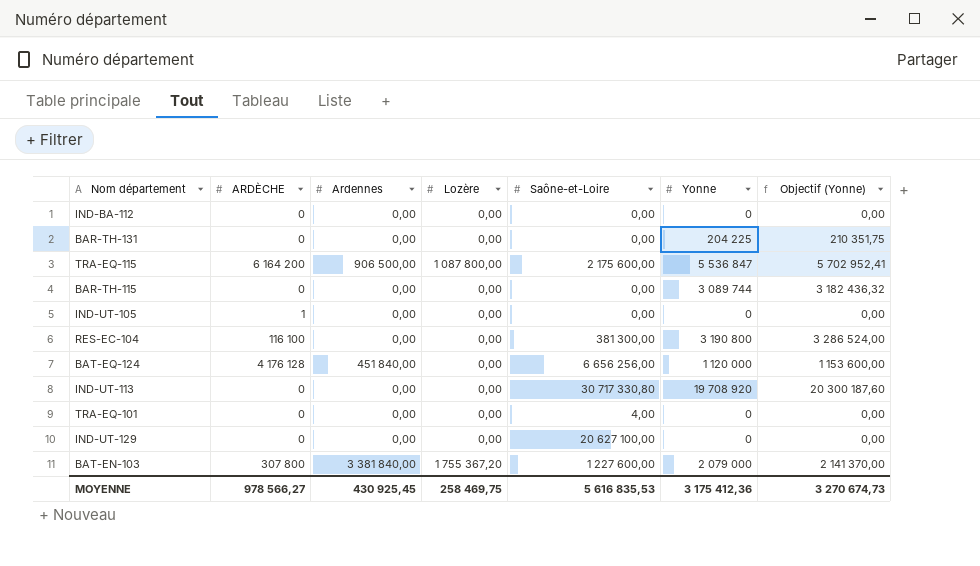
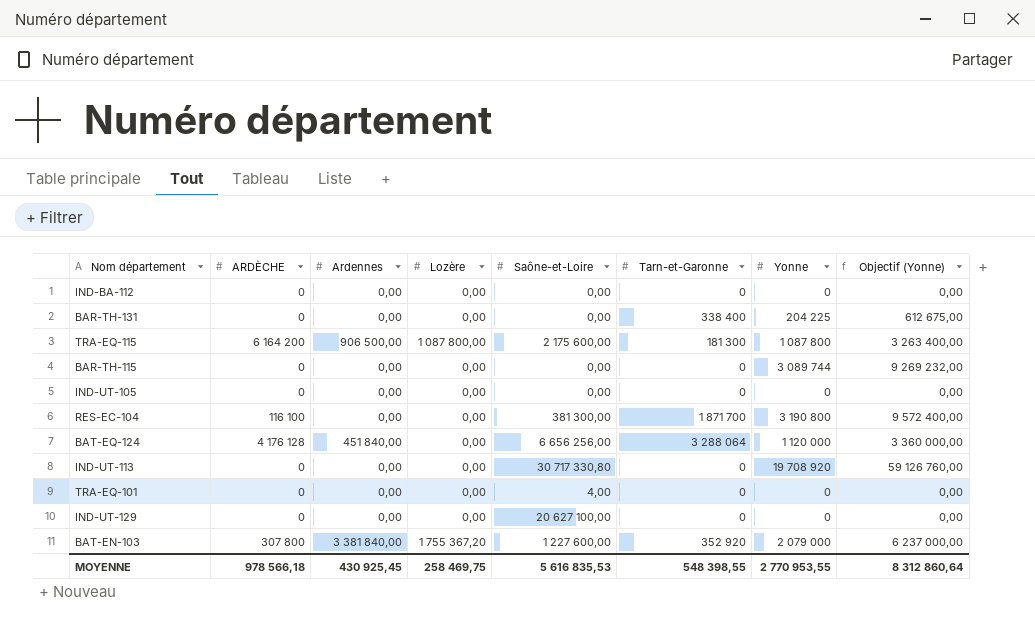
column Tarn-et-Garonne | position: none -> 6
column Objectif (Yonne) | formula: [Yonne] * 1,03 -> [Yonne] * 3
TRA-EQ-115 | Yonne: 5 536 847 -> 1 087 800
IND-UT-105 | ARDÈCHE: 1 -> 0
MOYENNE | ARDÈCHE: 978 566,27 -> 978 566,18
MOYENNE | Yonne: 3 175 412,36 -> 2 770 953,55
MOYENNE | Objectif (Yonne): 3 270 674,73 -> 8 312 860,64

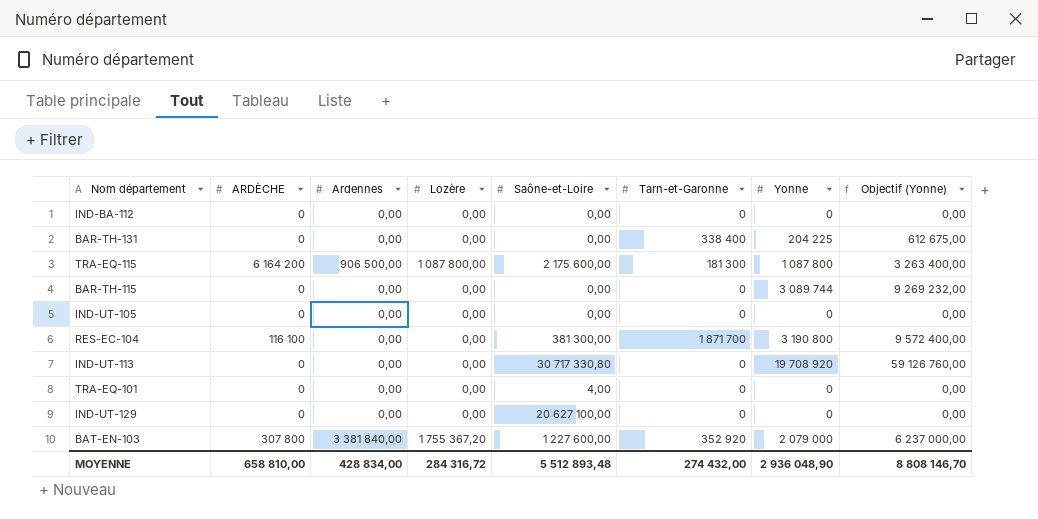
row BAT-EQ-124: 4 176 128 | 451 840,00 | 0,00 | 6 656 256,00 | 3 288 064 | 1 120 000 | 3 360 000,00 -> none
MOYENNE | ARDÈCHE: 978 566,18 -> 658 810,00
MOYENNE | Ardennes: 430 925,45 -> 428 834,00
MOYENNE | Lozère: 258 469,75 -> 284 316,72
MOYENNE | Saône-et-Loire: 5 616 835,53 -> 5 512 893,48
MOYENNE | Tarn-et-Garonne: 548 398,55 -> 274 432,00
MOYENNE | Yonne: 2 770 953,55 -> 2 936 048,90
MOYENNE | Objectif (Yonne): 8 312 860,64 -> 8 808 146,70

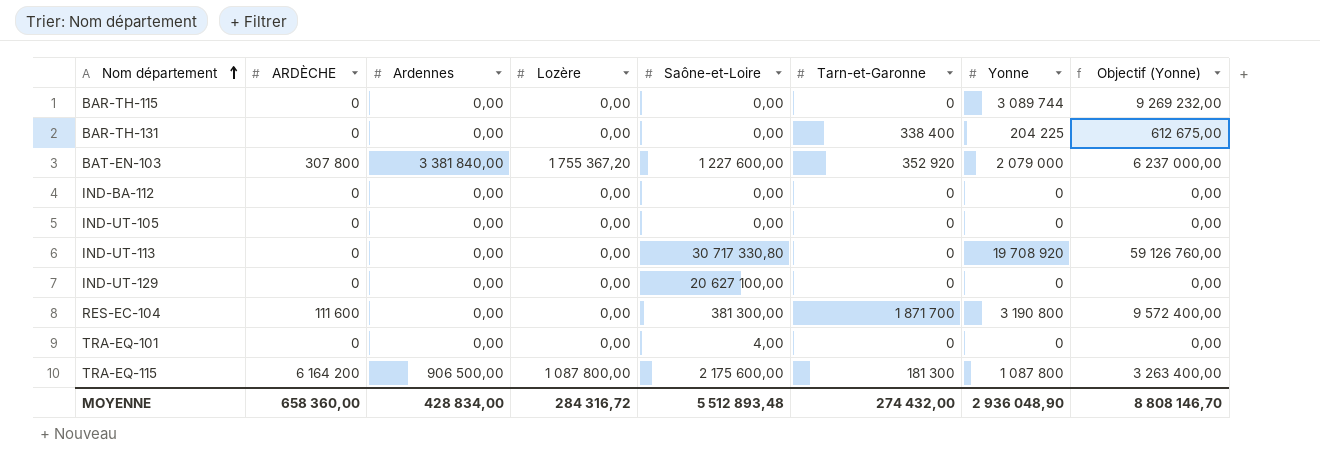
row order: none -> Nom département ascending
RES-EC-104 | ARDÈCHE: 116 100 -> 111 600
MOYENNE | ARDÈCHE: 658 810,00 -> 658 360,00

